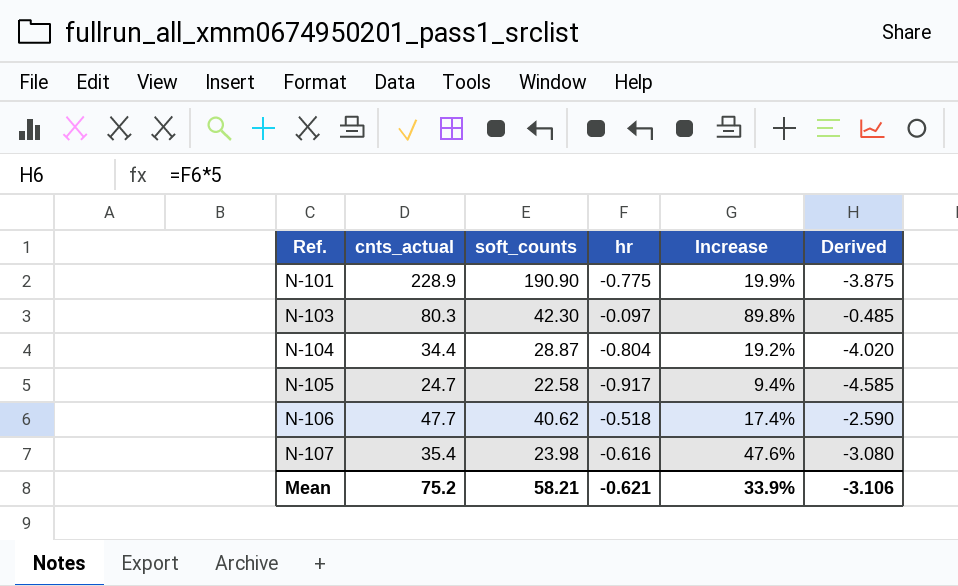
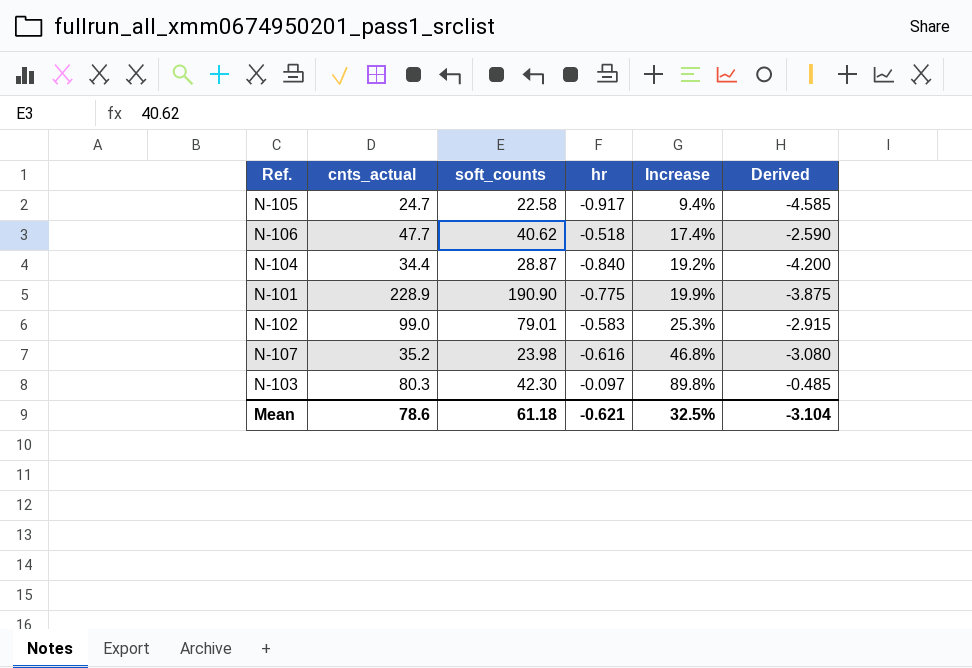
row order: Ref. ascending -> Increase ascending
N-104 | hr: -0.804 -> -0.840
N-104 | Derived: -4.020 -> -4.200
row N-102: none -> 99.0 | 79.01 | -0.583 | 25.3% | -2.915
N-107 | cnts_actual: 35.4 -> 35.2
N-107 | Increase: 47.6% -> 46.8%
Mean | cnts_actual: 75.2 -> 78.6
Mean | soft_counts: 58.21 -> 61.18
Mean | Increase: 33.9% -> 32.5%
Mean | Derived: -3.106 -> -3.104

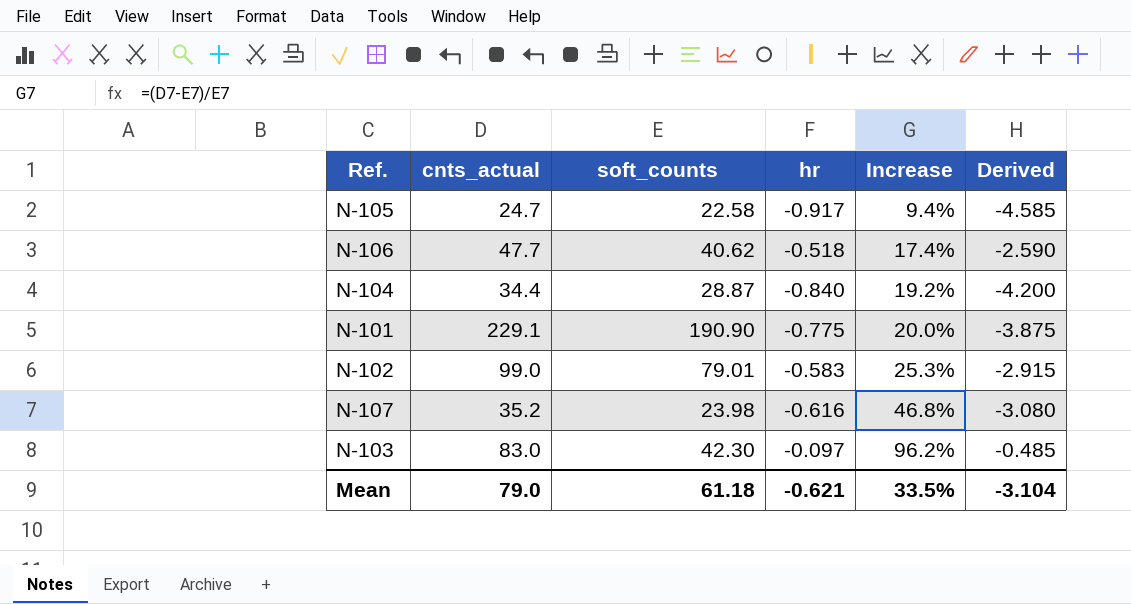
N-101 | cnts_actual: 228.9 -> 229.1
N-101 | Increase: 19.9% -> 20.0%
N-103 | cnts_actual: 80.3 -> 83.0
N-103 | Increase: 89.8% -> 96.2%
Mean | cnts_actual: 78.6 -> 79.0
Mean | Increase: 32.5% -> 33.5%

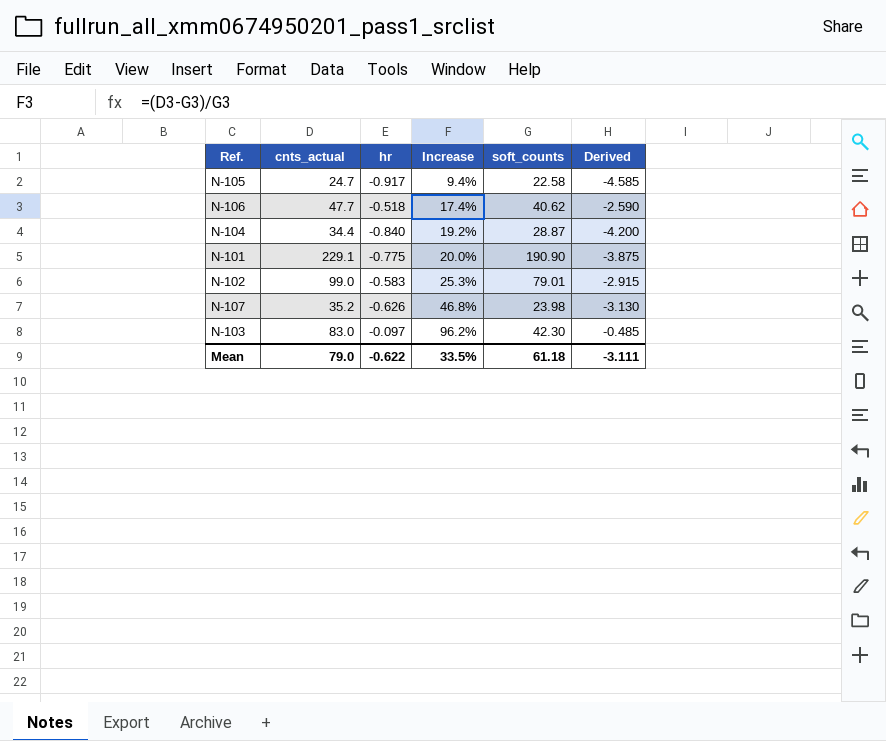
column soft_counts | position: 3 -> 5
N-107 | hr: -0.616 -> -0.626
N-107 | Derived: -3.080 -> -3.130
Mean | hr: -0.621 -> -0.622
Mean | Derived: -3.104 -> -3.111

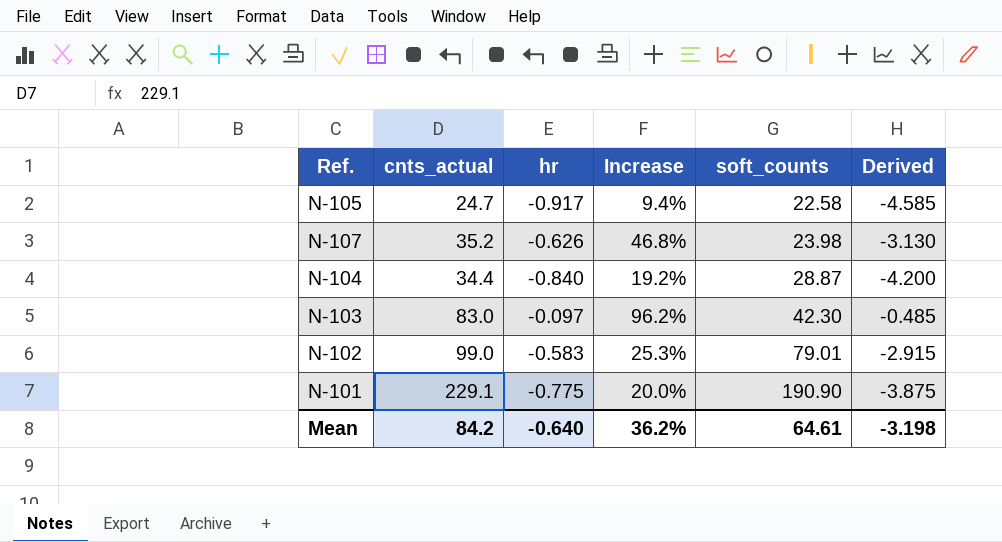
row order: Increase ascending -> soft_counts ascending
row N-106: 47.7 | -0.518 | 17.4% | 40.62 | -2.590 -> none
Mean | cnts_actual: 79.0 -> 84.2
Mean | hr: -0.622 -> -0.640
Mean | Increase: 33.5% -> 36.2%
Mean | soft_counts: 61.18 -> 64.61
Mean | Derived: -3.111 -> -3.198

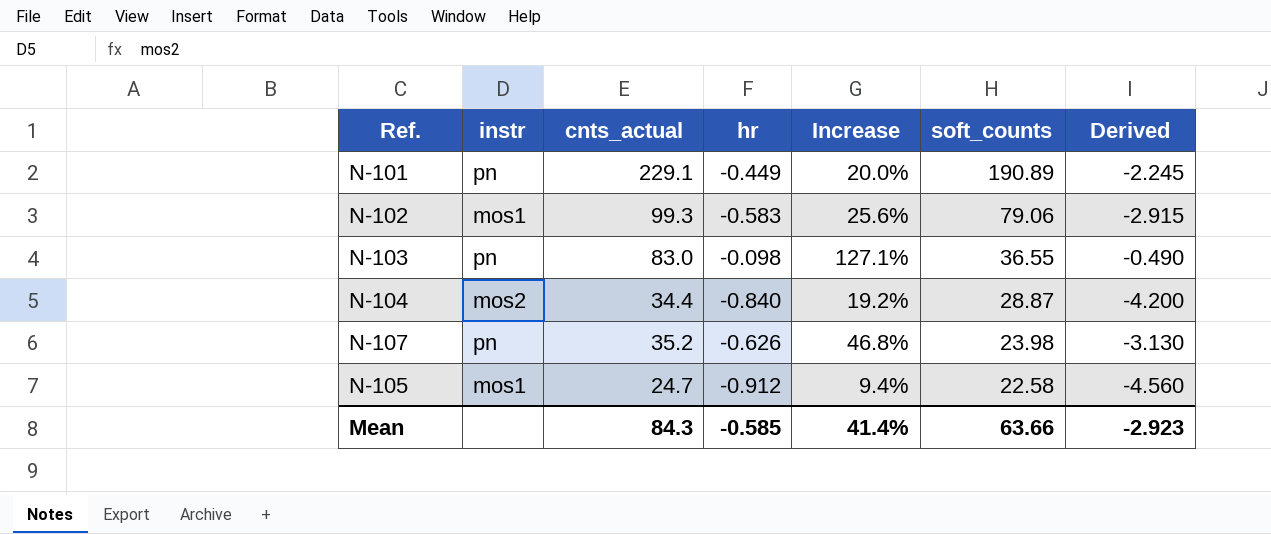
row order: soft_counts ascending -> soft_counts descending
column instr | position: none -> 2
N-101 | hr: -0.775 -> -0.449
N-101 | soft_counts: 190.90 -> 190.89
N-101 | Derived: -3.875 -> -2.245
N-102 | cnts_actual: 99.0 -> 99.3
N-102 | Increase: 25.3% -> 25.6%
N-102 | soft_counts: 79.01 -> 79.06
N-103 | hr: -0.097 -> -0.098
N-103 | Increase: 96.2% -> 127.1%
N-103 | soft_counts: 42.30 -> 36.55
N-103 | Derived: -0.485 -> -0.490
N-105 | hr: -0.917 -> -0.912
N-105 | Derived: -4.585 -> -4.560
Mean | cnts_actual: 84.2 -> 84.3
Mean | hr: -0.640 -> -0.585
Mean | Increase: 36.2% -> 41.4%
Mean | soft_counts: 64.61 -> 63.66
Mean | Derived: -3.198 -> -2.923

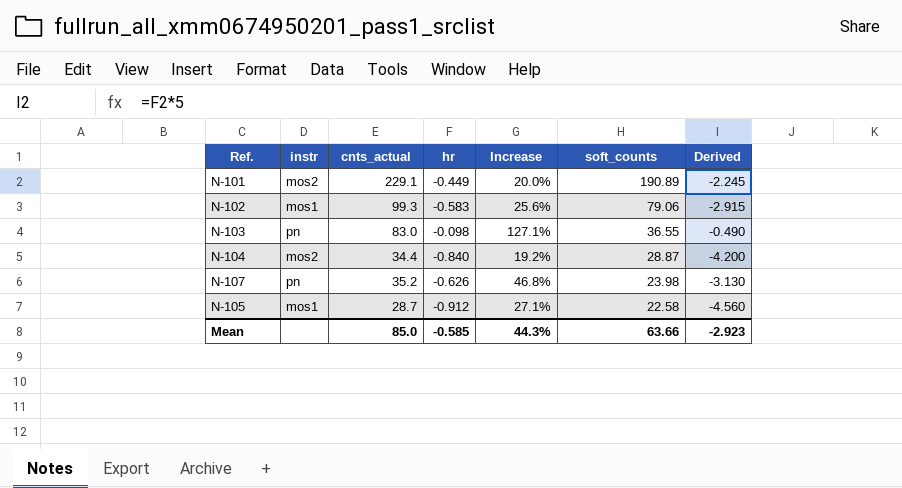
N-101 | instr: pn -> mos2
N-105 | cnts_actual: 24.7 -> 28.7
N-105 | Increase: 9.4% -> 27.1%
Mean | cnts_actual: 84.3 -> 85.0
Mean | Increase: 41.4% -> 44.3%

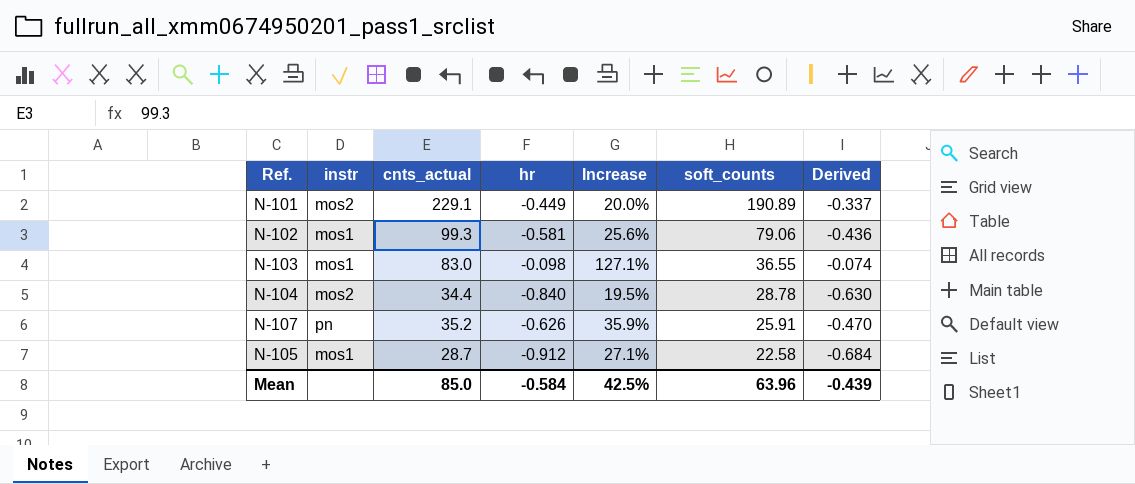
column Derived | formula: [hr] * 5 -> [hr] * 0.75
N-102 | hr: -0.583 -> -0.581
N-103 | instr: pn -> mos1
N-104 | Increase: 19.2% -> 19.5%
N-104 | soft_counts: 28.87 -> 28.78
N-107 | Increase: 46.8% -> 35.9%
N-107 | soft_counts: 23.98 -> 25.91
Mean | hr: -0.585 -> -0.584
Mean | Increase: 44.3% -> 42.5%
Mean | soft_counts: 63.66 -> 63.96
Mean | Derived: -2.923 -> -0.439

